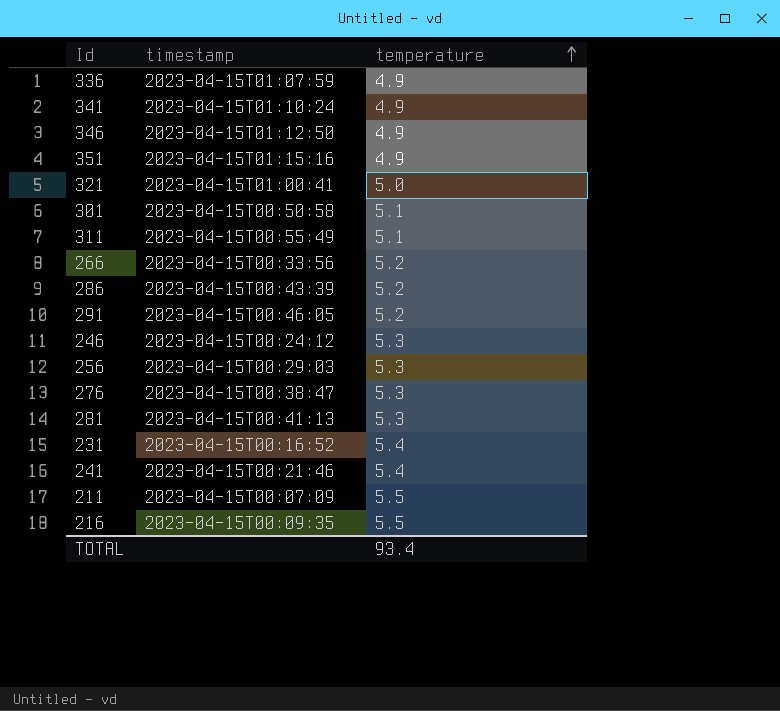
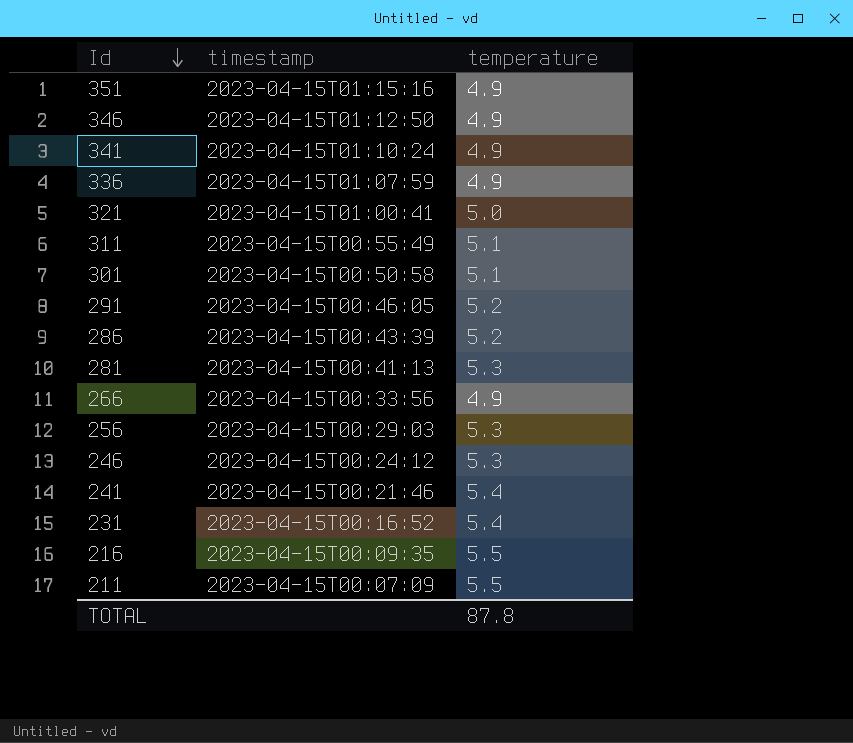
row order: temperature ascending -> Id descending
row 276: 2023-04-15T00:38:47 | 5.3 -> none
266 | temperature: 5.2 -> 4.9
TOTAL | temperature: 93.4 -> 87.8

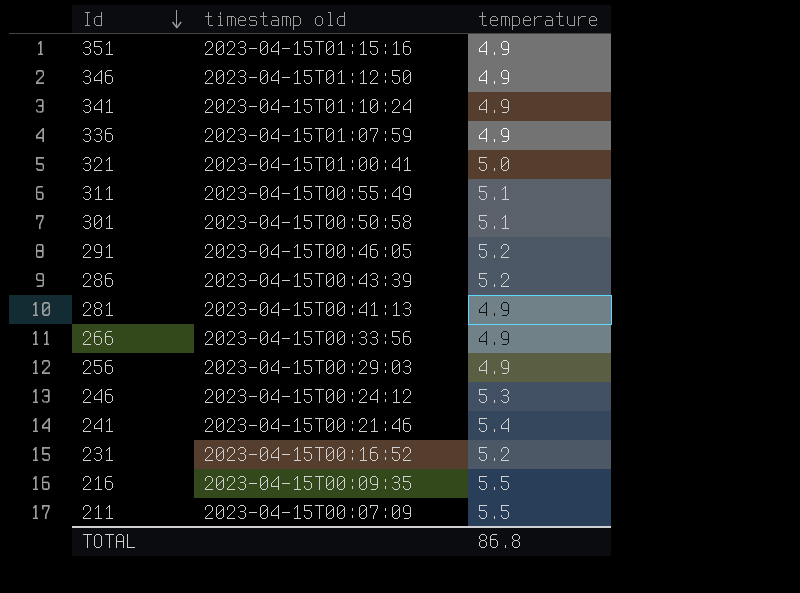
column name: timestamp -> timestamp old
281 | temperature: 5.3 -> 4.9
256 | temperature: 5.3 -> 4.9
231 | temperature: 5.4 -> 5.2
TOTAL | temperature: 87.8 -> 86.8

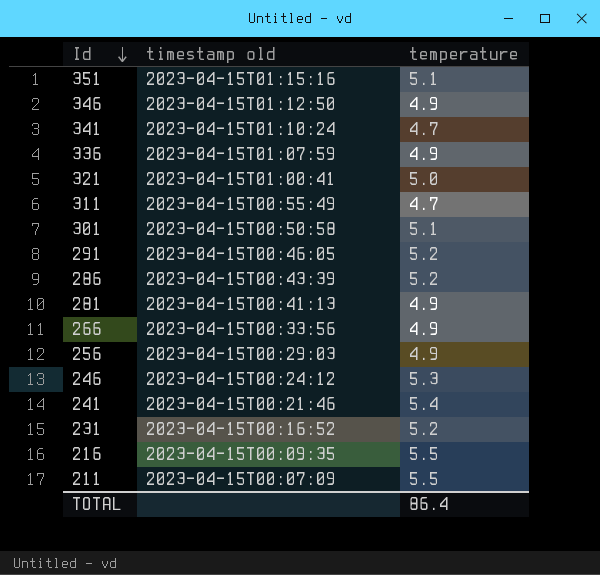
351 | temperature: 4.9 -> 5.1
341 | temperature: 4.9 -> 4.7
311 | temperature: 5.1 -> 4.7
TOTAL | temperature: 86.8 -> 86.4

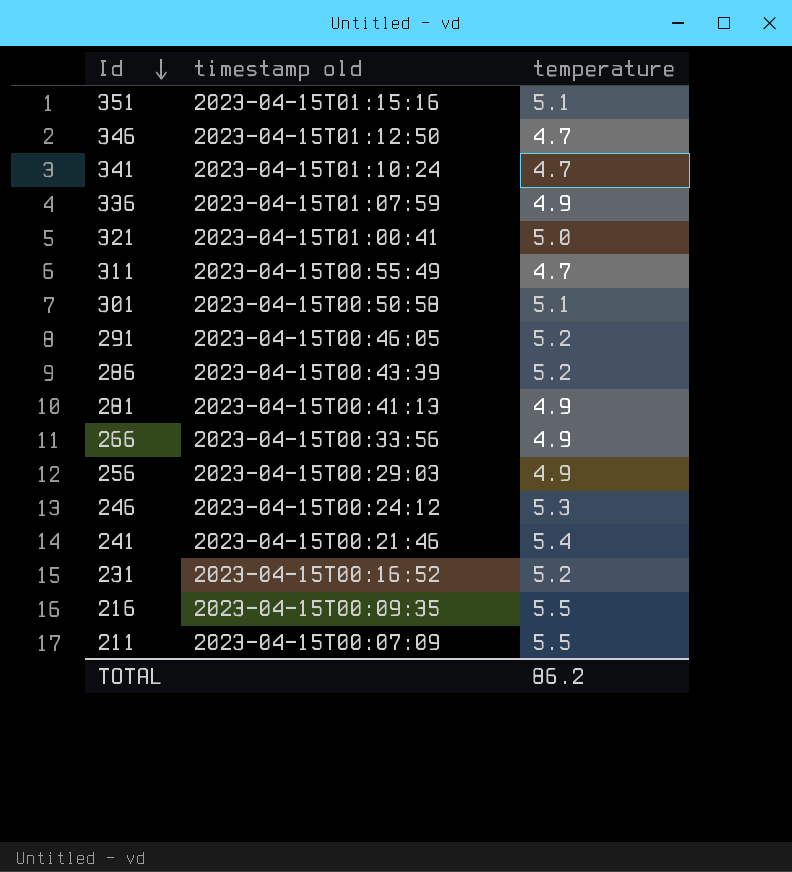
346 | temperature: 4.9 -> 4.7
TOTAL | temperature: 86.4 -> 86.2

